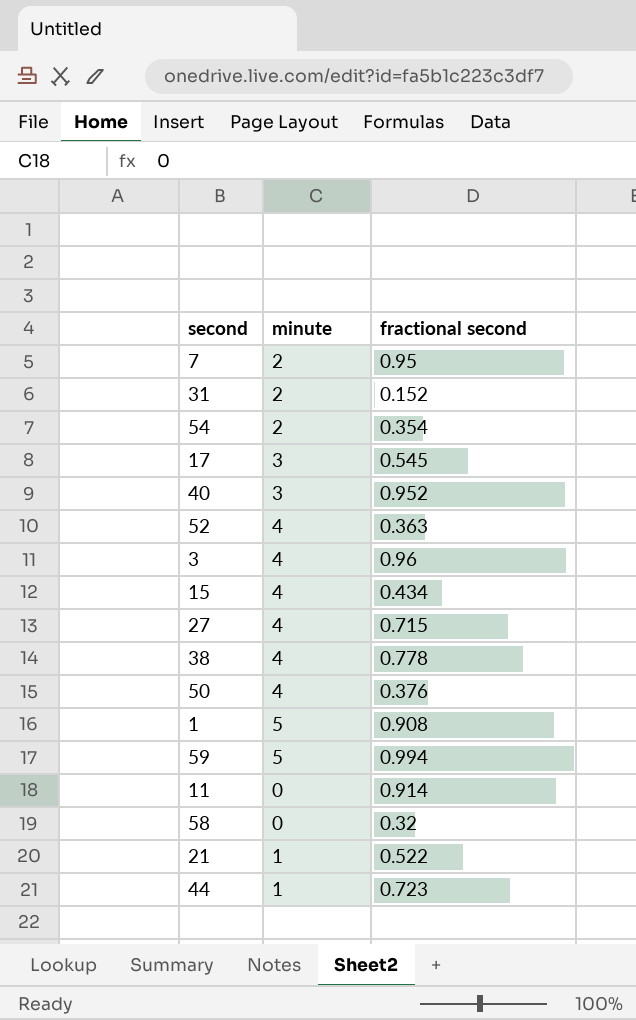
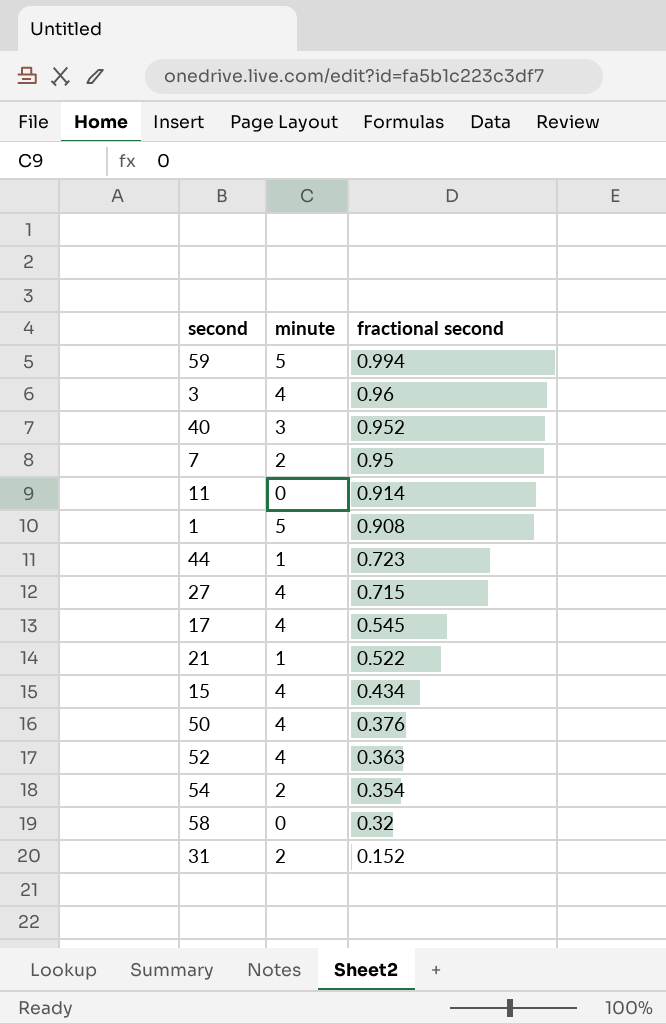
row order: none -> fractional second descending
row 38: 4 | 0.778 -> none
17 | minute: 3 -> 4

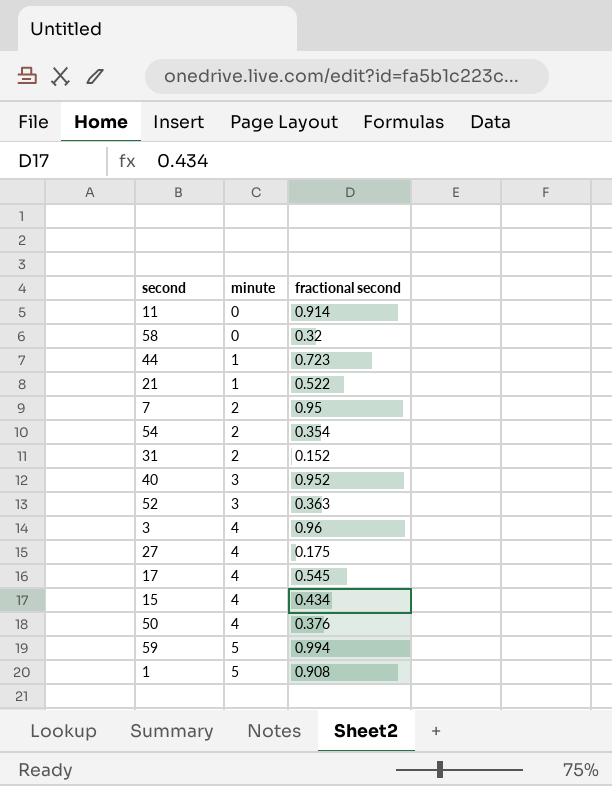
row order: fractional second descending -> minute ascending
52 | minute: 4 -> 3
27 | fractional second: 0.715 -> 0.175

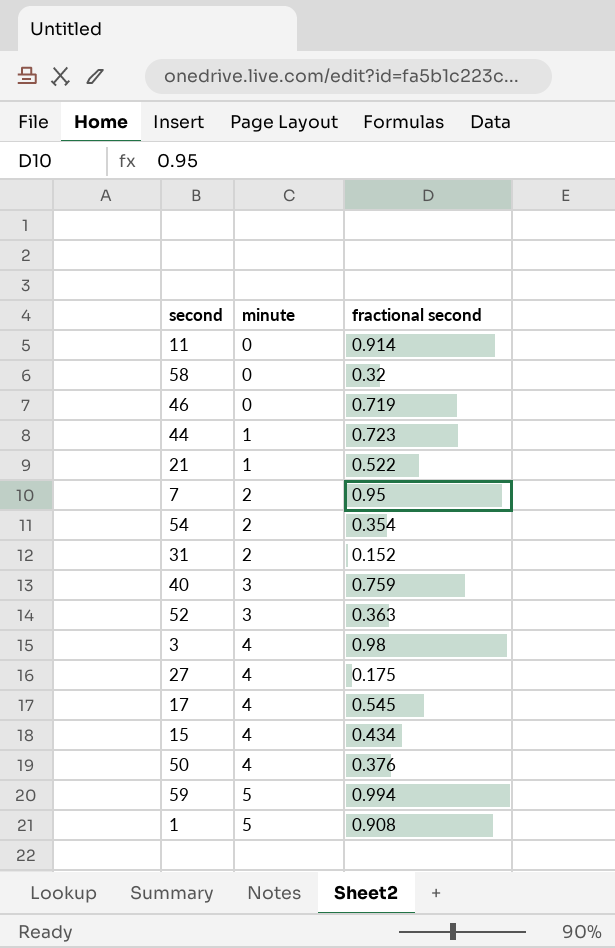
row 46: none -> 0 | 0.719
40 | fractional second: 0.952 -> 0.759
3 | fractional second: 0.96 -> 0.98

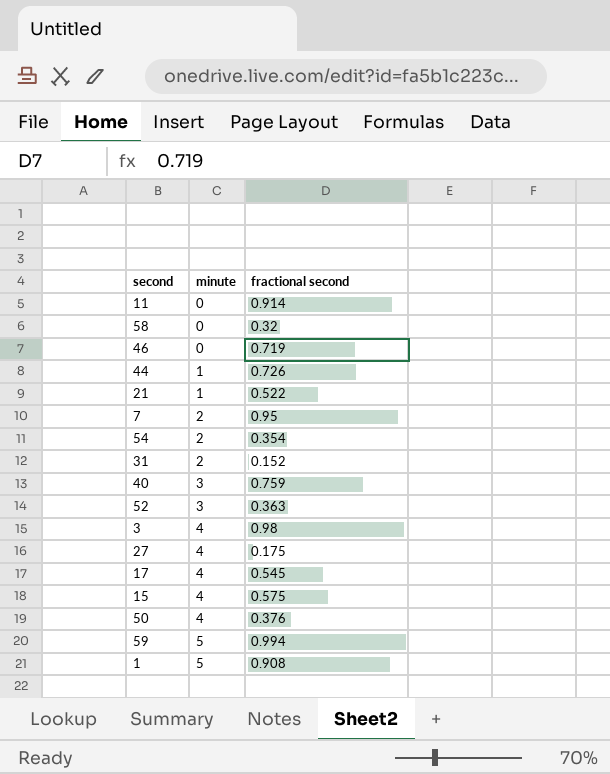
44 | fractional second: 0.723 -> 0.726
15 | fractional second: 0.434 -> 0.575

